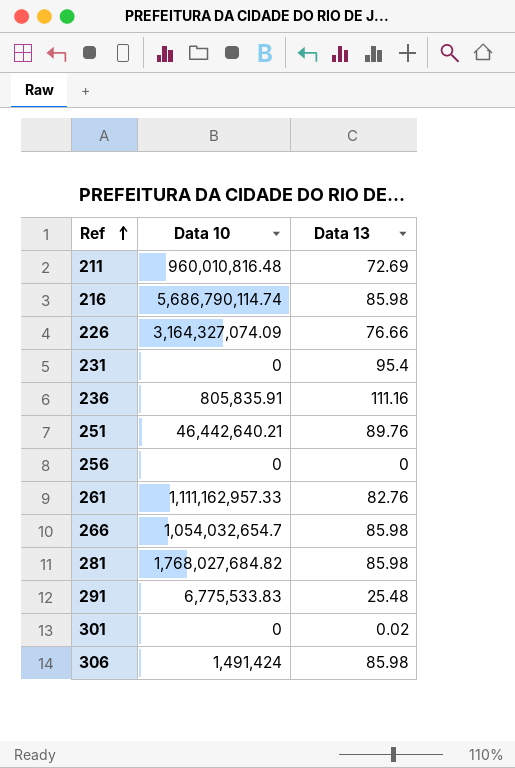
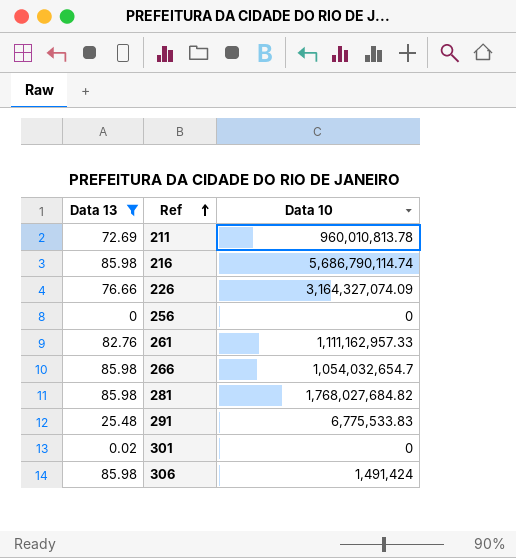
filter: none -> Data 13 <= 85.98
column Data 13 | position: 3 -> 1
211 | Data 10: 960,010,816.48 -> 960,010,813.78

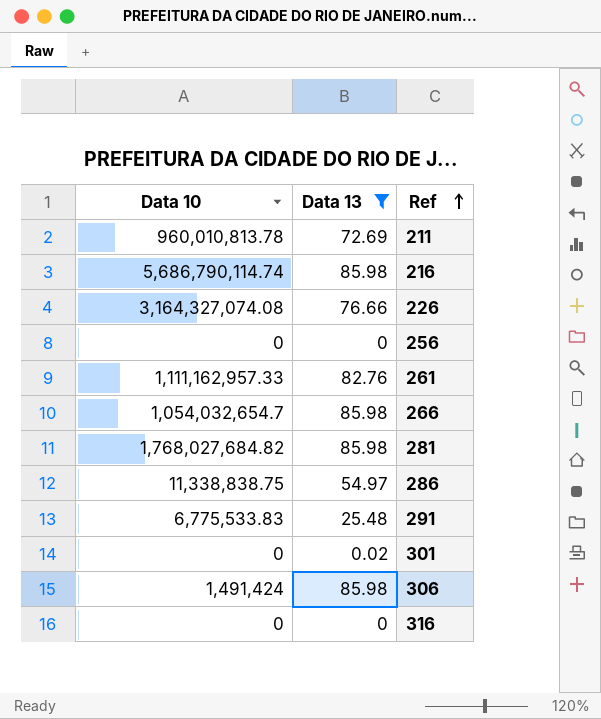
column Data 10 | position: 3 -> 1
226 | Data 10: 3,164,327,074.09 -> 3,164,327,074.08
row 286: none -> 11,338,838.75 | 54.97
row 316: none -> 0 | 0

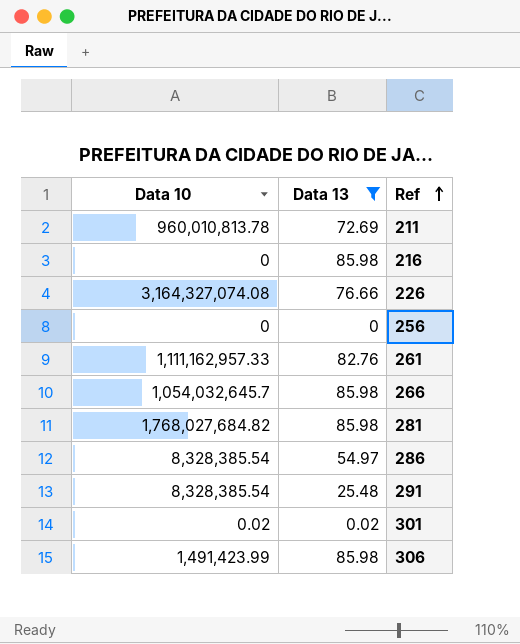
row 316: 0 | 0 -> none
216 | Data 10: 5,686,790,114.74 -> 0
266 | Data 10: 1,054,032,654.7 -> 1,054,032,645.7
286 | Data 10: 11,338,838.75 -> 8,328,385.54
291 | Data 10: 6,775,533.83 -> 8,328,385.54
301 | Data 10: 0 -> 0.02
306 | Data 10: 1,491,424 -> 1,491,423.99

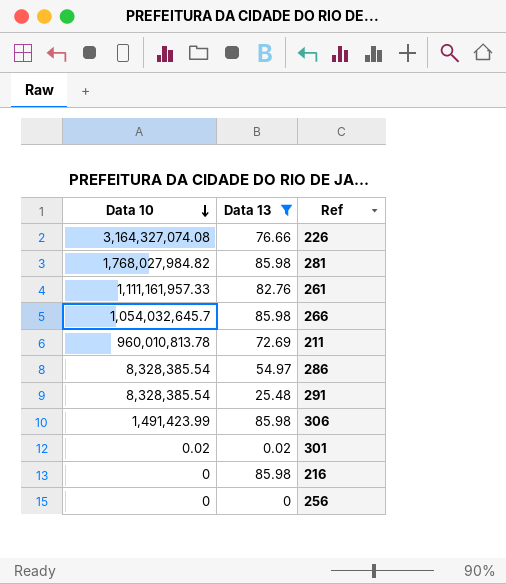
row order: Ref ascending -> Data 10 descending
281 | Data 10: 1,768,027,684.82 -> 1,768,027,984.82
261 | Data 10: 1,111,162,957.33 -> 1,111,161,957.33

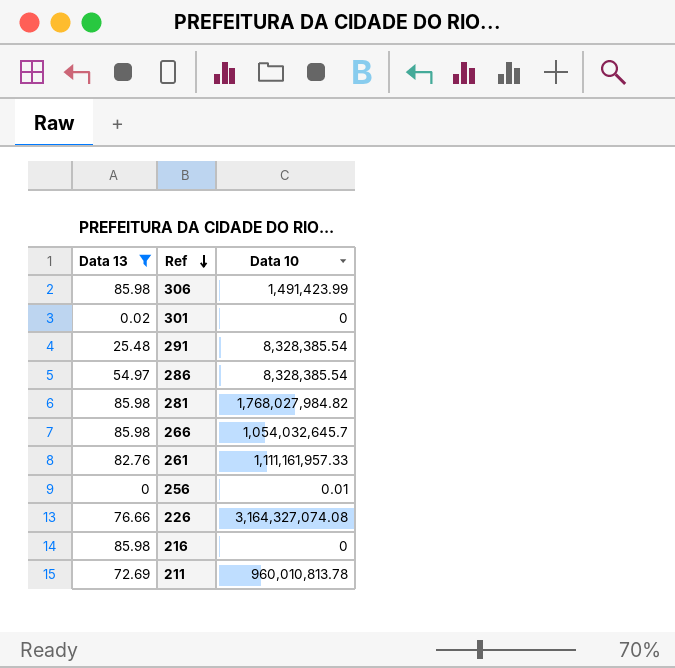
row order: Data 10 descending -> Ref descending
column Data 10 | position: 1 -> 3
301 | Data 10: 0.02 -> 0
256 | Data 10: 0 -> 0.01

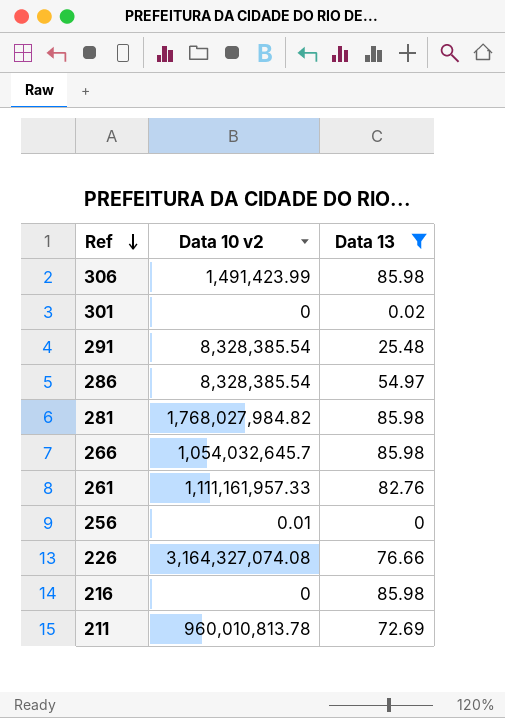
column name: Data 10 -> Data 10 v2
column Data 13 | position: 1 -> 3

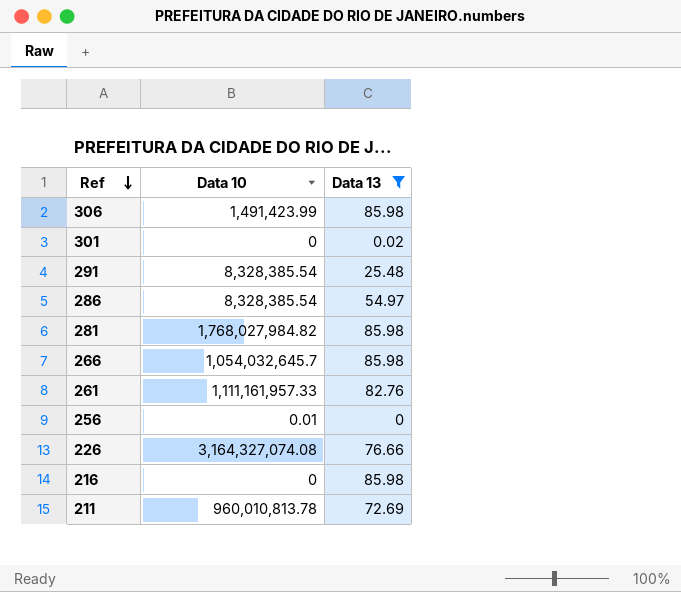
column name: Data 10 v2 -> Data 10

